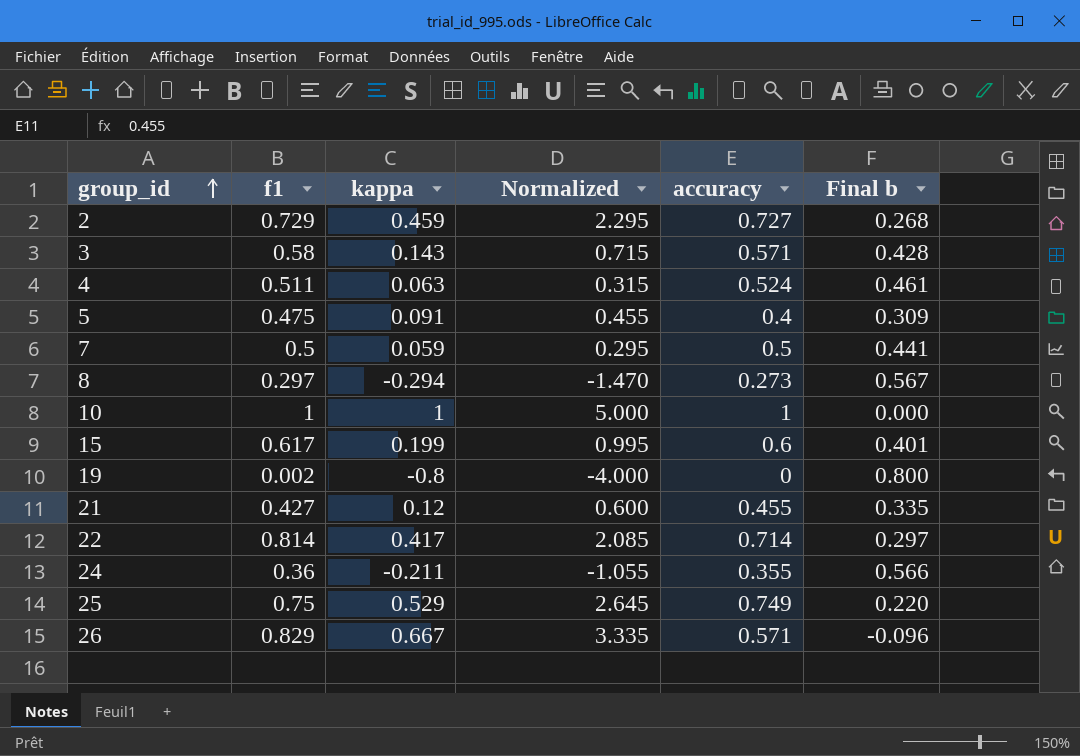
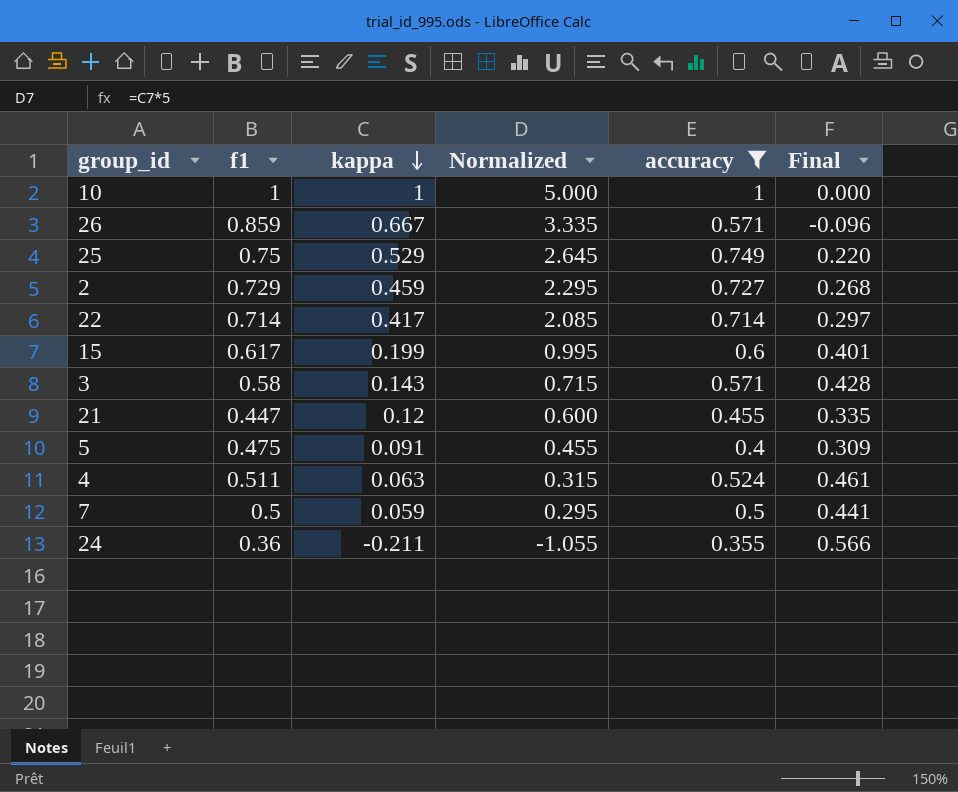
filter: none -> accuracy >= 0.355
row order: group_id ascending -> kappa descending
column name: Final b -> Final
26 | f1: 0.829 -> 0.859
22 | f1: 0.814 -> 0.714
21 | f1: 0.427 -> 0.447

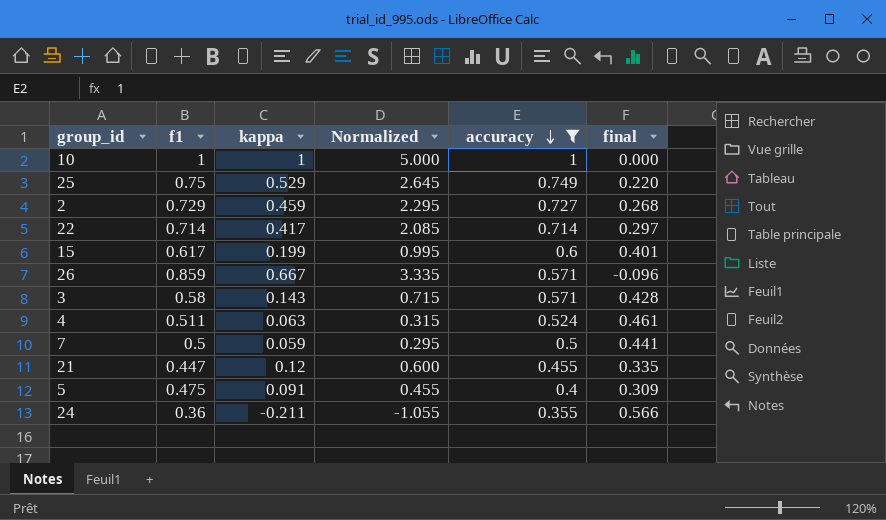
row order: kappa descending -> accuracy descending
column name: Final -> final

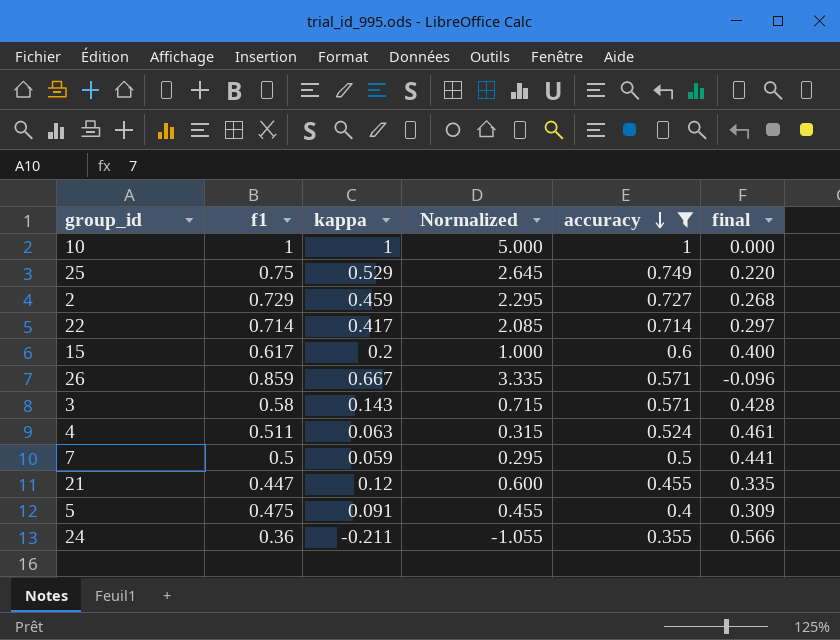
15 | kappa: 0.199 -> 0.2
15 | Normalized: 0.995 -> 1.000
15 | final: 0.401 -> 0.400

